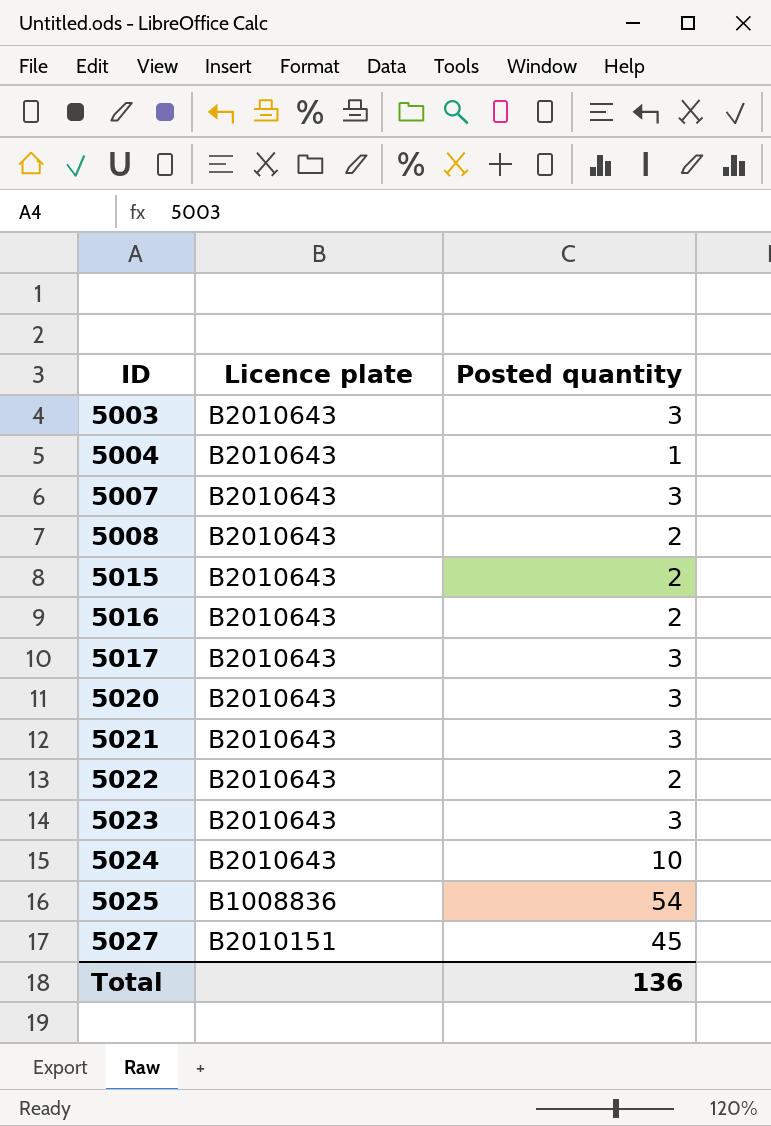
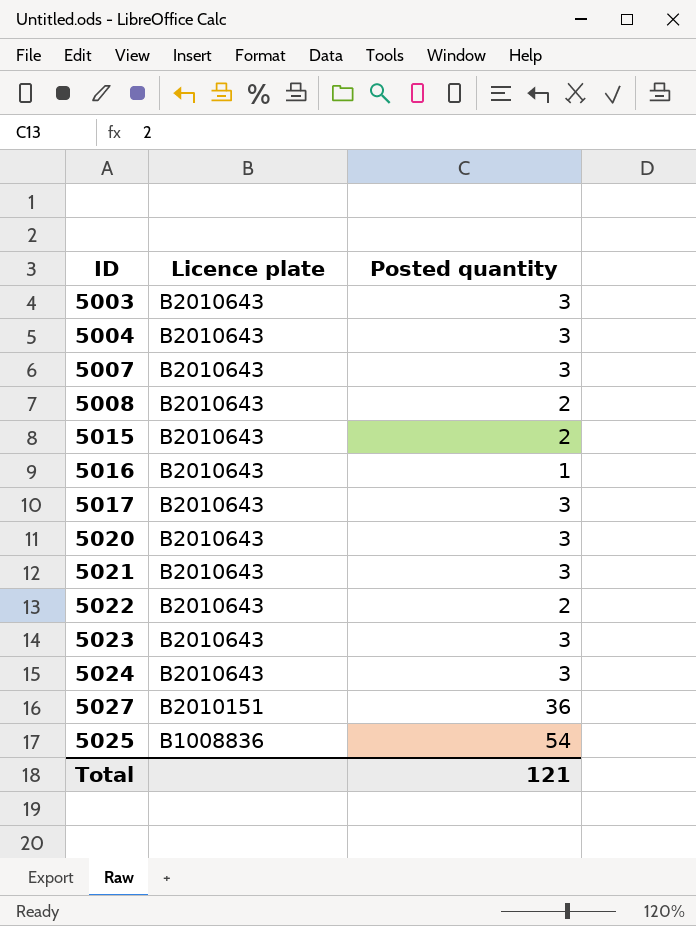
row order: ID ascending -> Licence plate descending
5004 | Posted quantity: 1 -> 3
5016 | Posted quantity: 2 -> 1
5024 | Posted quantity: 10 -> 3
5027 | Posted quantity: 45 -> 36
Total | Posted quantity: 136 -> 121

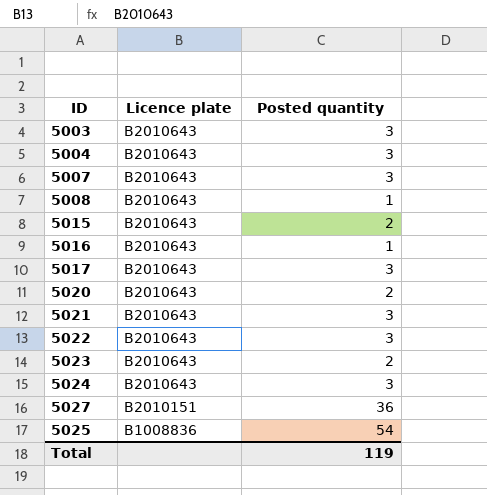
5008 | Posted quantity: 2 -> 1
5020 | Posted quantity: 3 -> 2
5022 | Posted quantity: 2 -> 3
5023 | Posted quantity: 3 -> 2
Total | Posted quantity: 121 -> 119

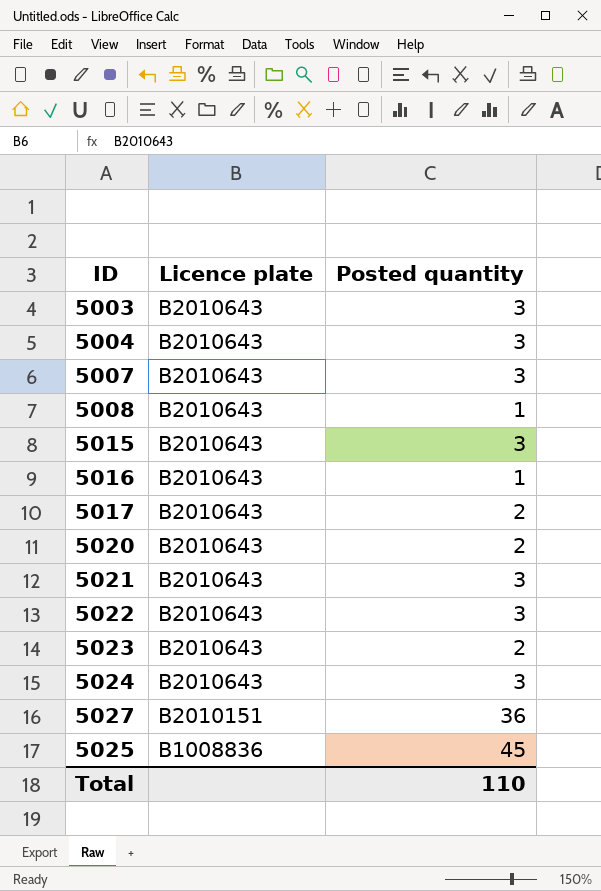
5015 | Posted quantity: 2 -> 3
5017 | Posted quantity: 3 -> 2
5025 | Posted quantity: 54 -> 45
Total | Posted quantity: 119 -> 110

